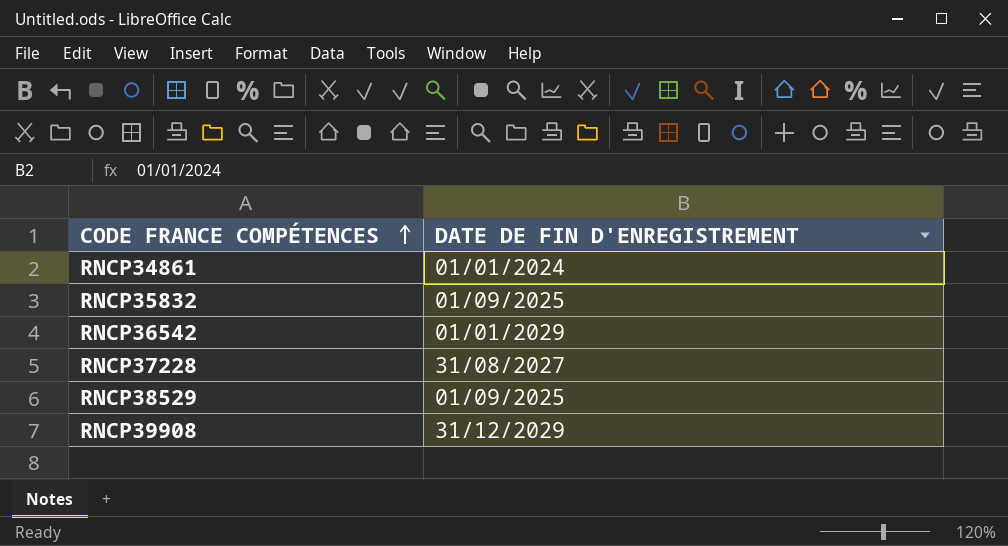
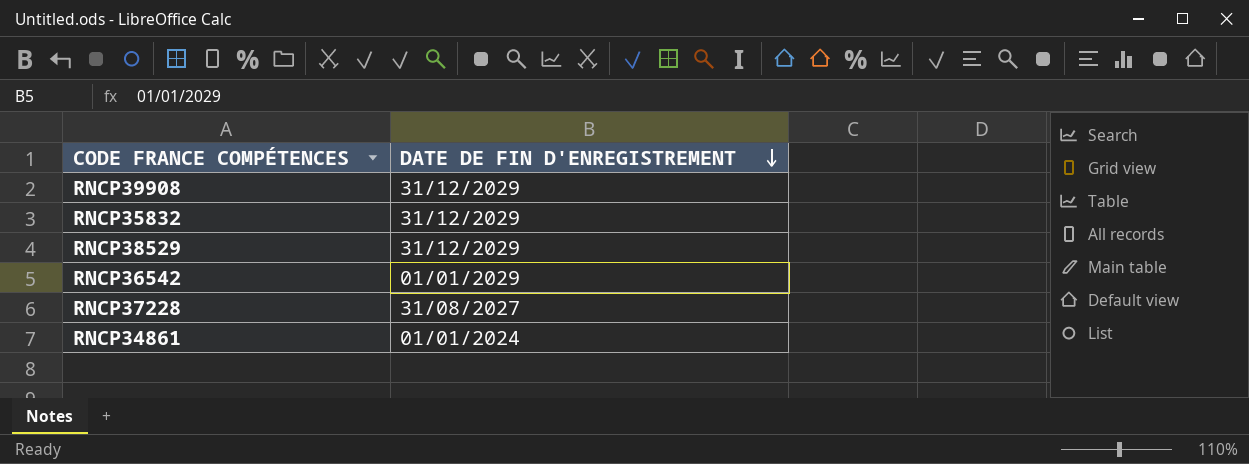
row order: CODE FRANCE COMPÉTENCES ascending -> DATE DE FIN D'ENREGISTREMENT descending
RNCP35832 | DATE DE FIN D'ENREGISTREMENT: 01/09/2025 -> 31/12/2029
RNCP38529 | DATE DE FIN D'ENREGISTREMENT: 01/09/2025 -> 31/12/2029

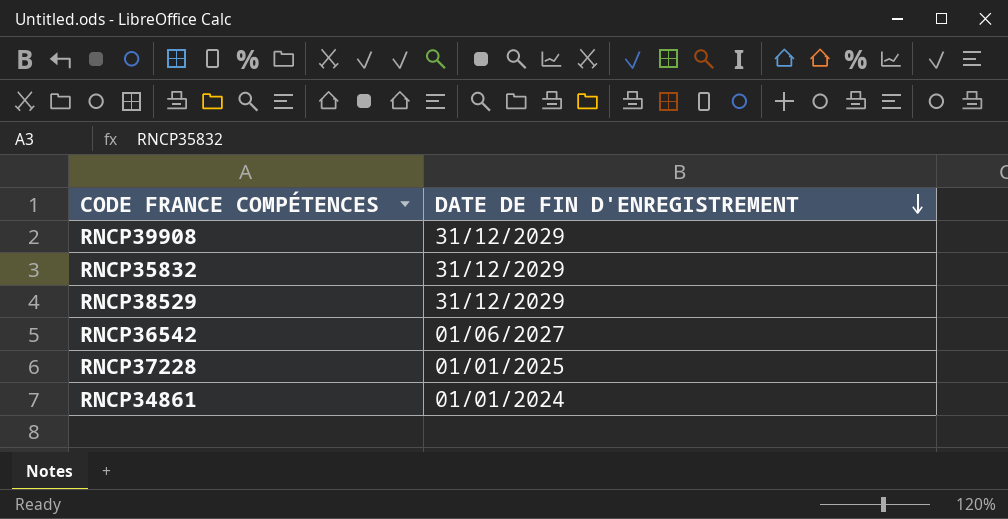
RNCP36542 | DATE DE FIN D'ENREGISTREMENT: 01/01/2029 -> 01/06/2027
RNCP37228 | DATE DE FIN D'ENREGISTREMENT: 31/08/2027 -> 01/01/2025

